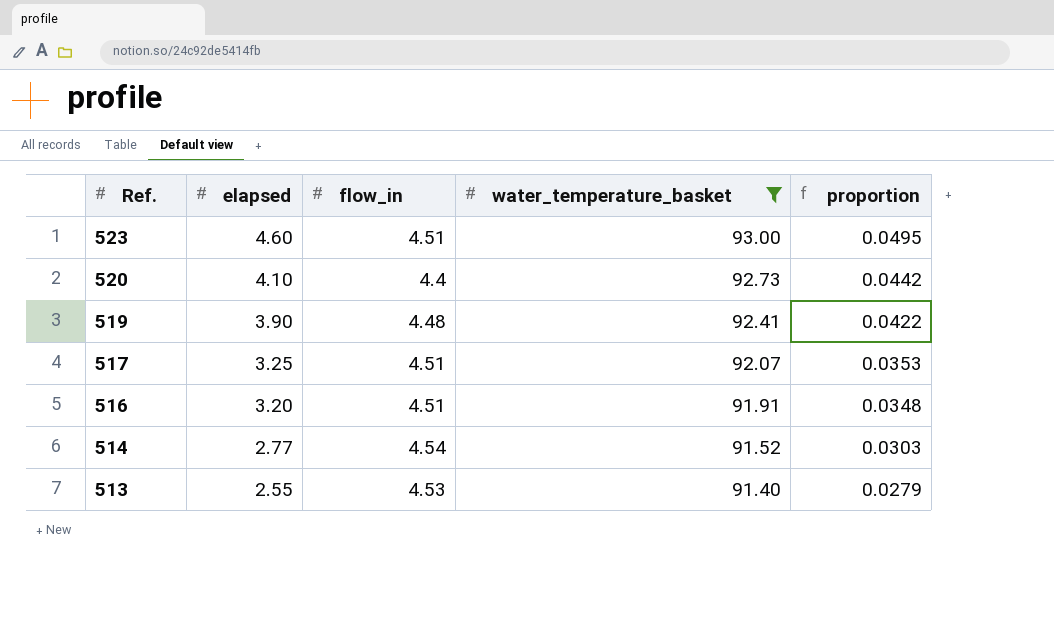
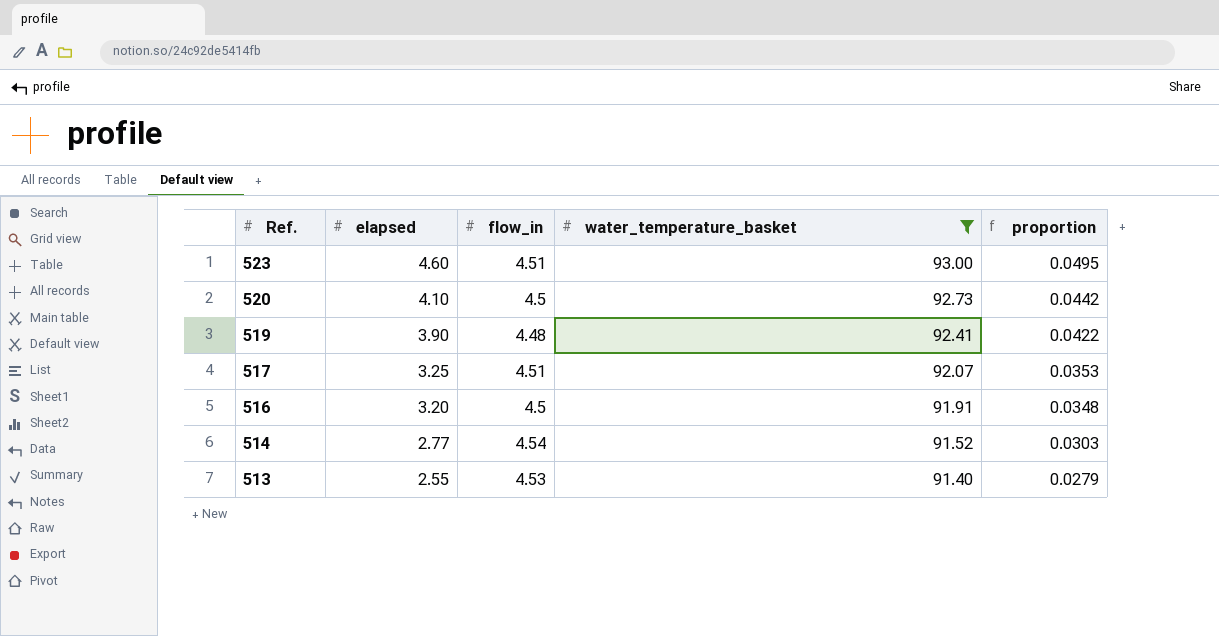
520 | flow_in: 4.4 -> 4.5
516 | flow_in: 4.51 -> 4.5

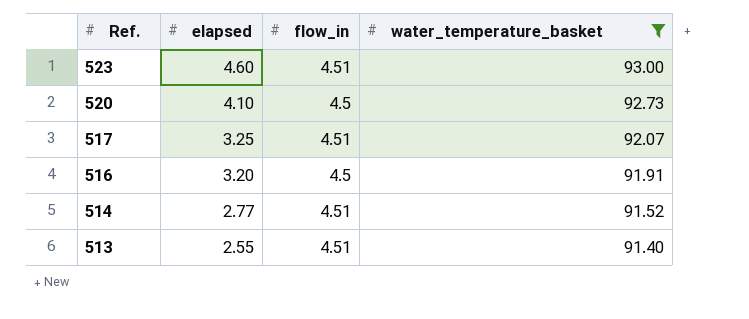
column proportion | formula: [elapsed] / [water_temperature_basket] -> none
row 519: 3.90 | 4.48 | 92.41 | 0.0422 -> none
514 | flow_in: 4.54 -> 4.51
513 | flow_in: 4.53 -> 4.51

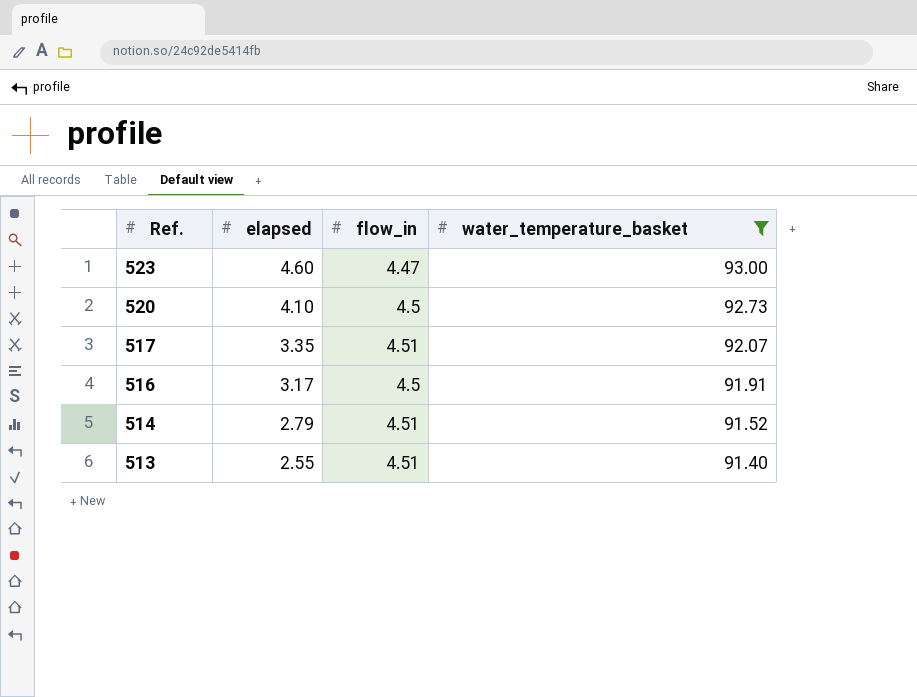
523 | flow_in: 4.51 -> 4.47
517 | elapsed: 3.25 -> 3.35
516 | elapsed: 3.20 -> 3.17
514 | elapsed: 2.77 -> 2.79

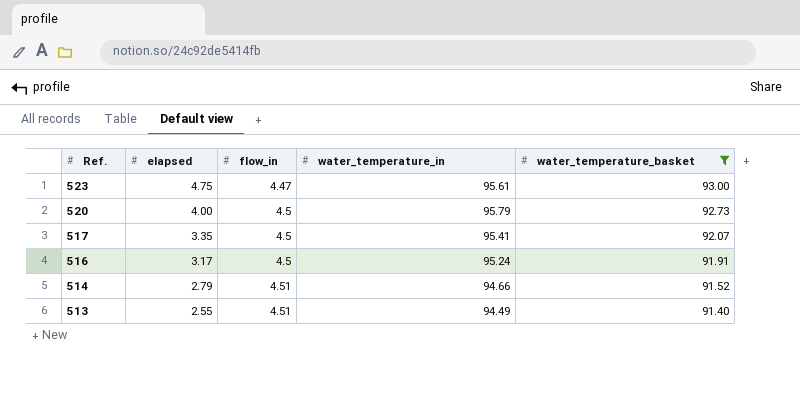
column water_temperature_in | position: none -> 4
523 | elapsed: 4.60 -> 4.75
520 | elapsed: 4.10 -> 4.00
517 | flow_in: 4.51 -> 4.5

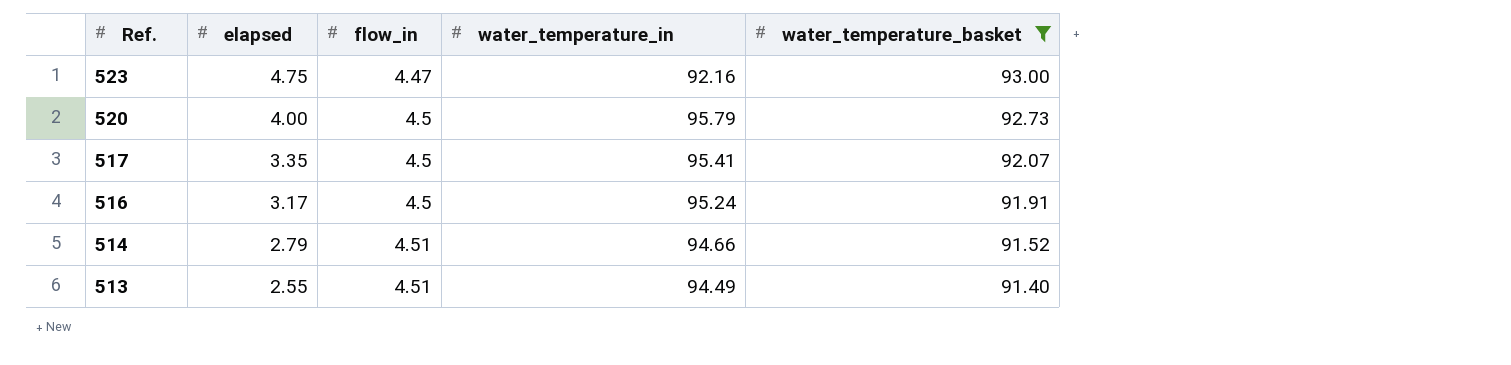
523 | water_temperature_in: 95.61 -> 92.16

